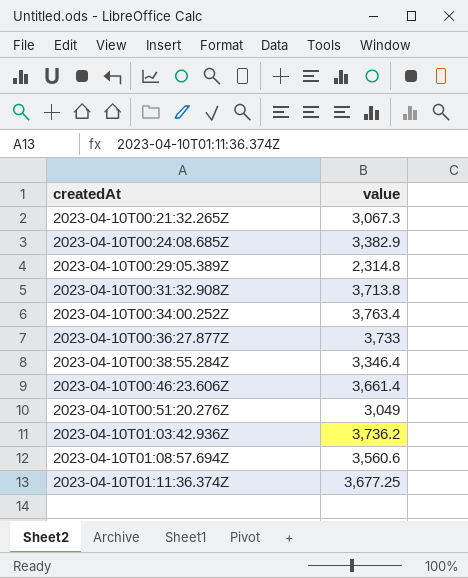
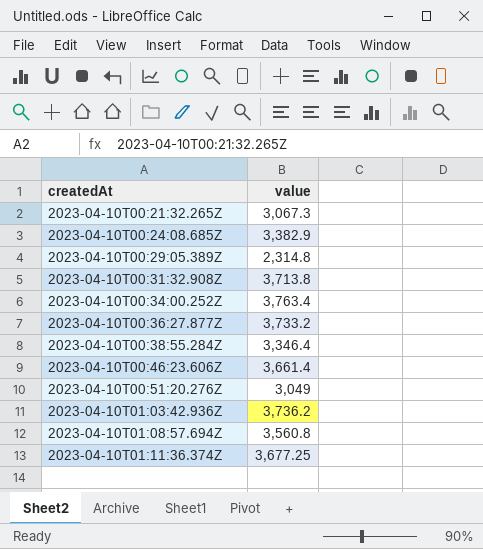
2023-04-10T00:36:27.877Z | value: 3,733 -> 3,733.2
2023-04-10T01:08:57.694Z | value: 3,560.6 -> 3,560.8

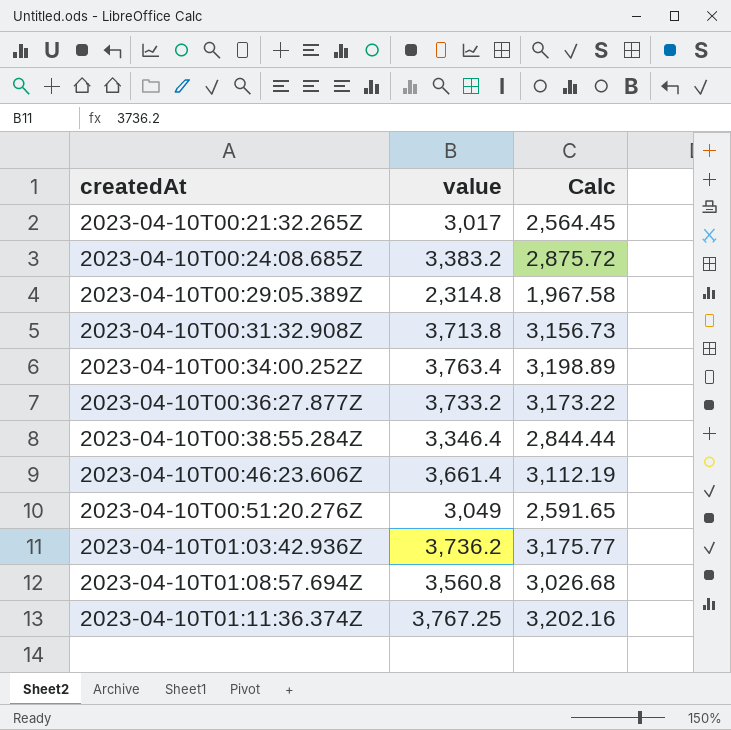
column Calc | formula: none -> [value] * 0.85
2023-04-10T00:21:32.265Z | value: 3,067.3 -> 3,017
2023-04-10T00:24:08.685Z | value: 3,382.9 -> 3,383.2
2023-04-10T01:11:36.374Z | value: 3,677.25 -> 3,767.25

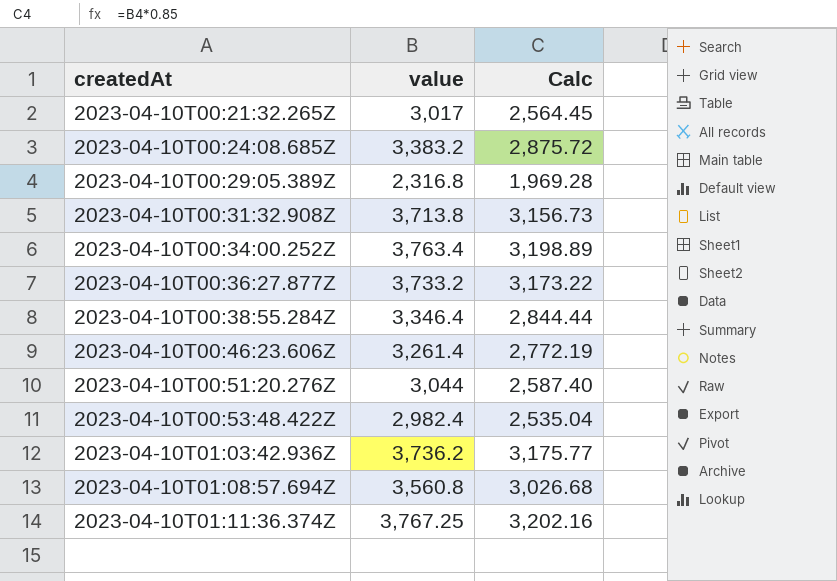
2023-04-10T00:29:05.389Z | value: 2,314.8 -> 2,316.8
2023-04-10T00:29:05.389Z | Calc: 1,967.58 -> 1,969.28
2023-04-10T00:46:23.606Z | value: 3,661.4 -> 3,261.4
2023-04-10T00:46:23.606Z | Calc: 3,112.19 -> 2,772.19
2023-04-10T00:51:20.276Z | value: 3,049 -> 3,044
2023-04-10T00:51:20.276Z | Calc: 2,591.65 -> 2,587.40
row 2023-04-10T00:53:48.422Z: none -> 2,982.4 | 2,535.04

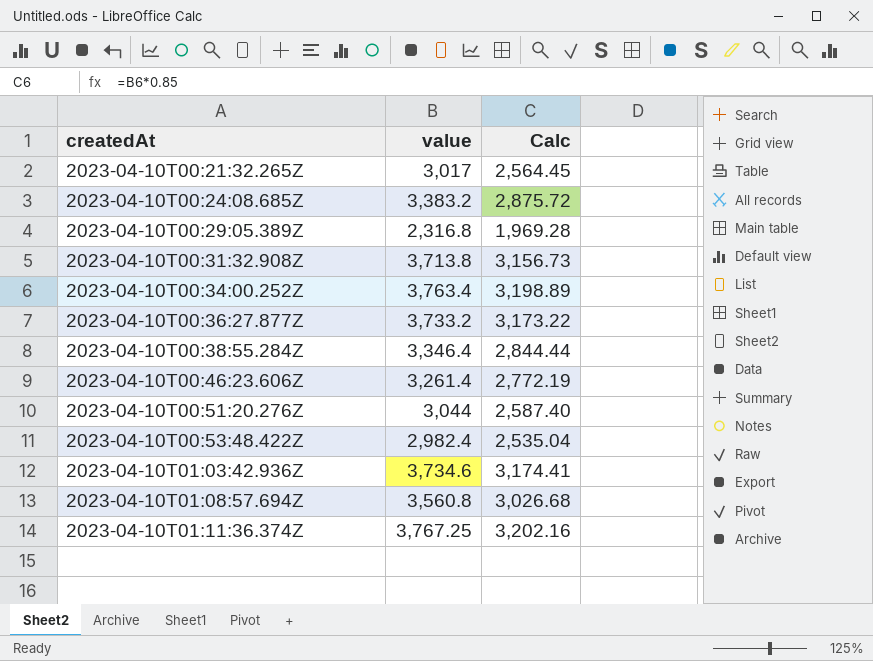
2023-04-10T01:03:42.936Z | value: 3,736.2 -> 3,734.6
2023-04-10T01:03:42.936Z | Calc: 3,175.77 -> 3,174.41

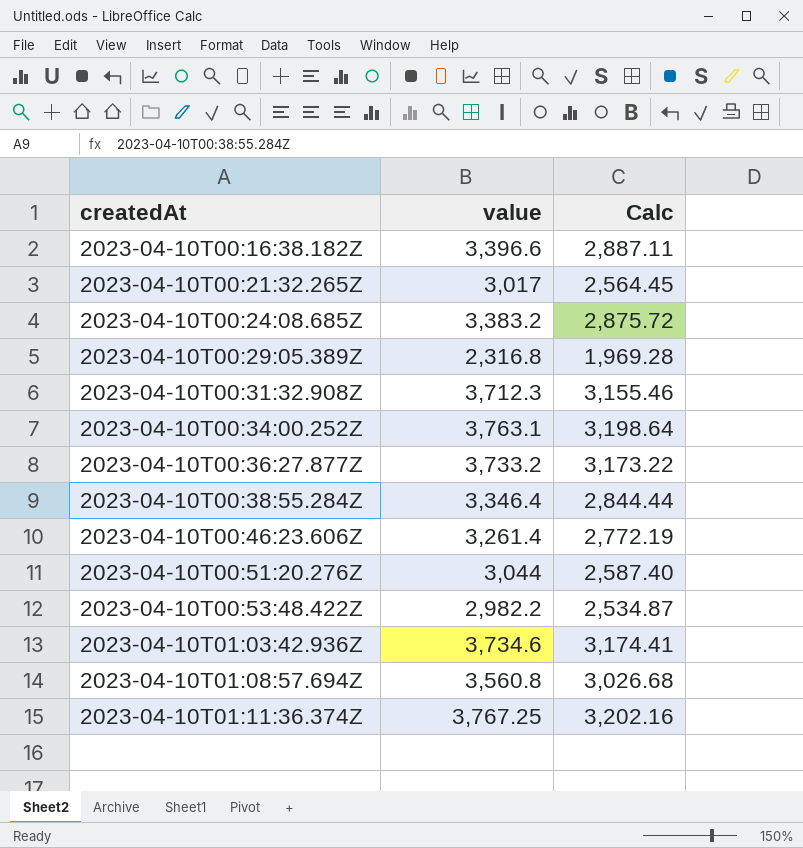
row 2023-04-10T00:16:38.182Z: none -> 3,396.6 | 2,887.11
2023-04-10T00:31:32.908Z | value: 3,713.8 -> 3,712.3
2023-04-10T00:31:32.908Z | Calc: 3,156.73 -> 3,155.46
2023-04-10T00:34:00.252Z | value: 3,763.4 -> 3,763.1
2023-04-10T00:34:00.252Z | Calc: 3,198.89 -> 3,198.64
2023-04-10T00:53:48.422Z | value: 2,982.4 -> 2,982.2
2023-04-10T00:53:48.422Z | Calc: 2,535.04 -> 2,534.87

